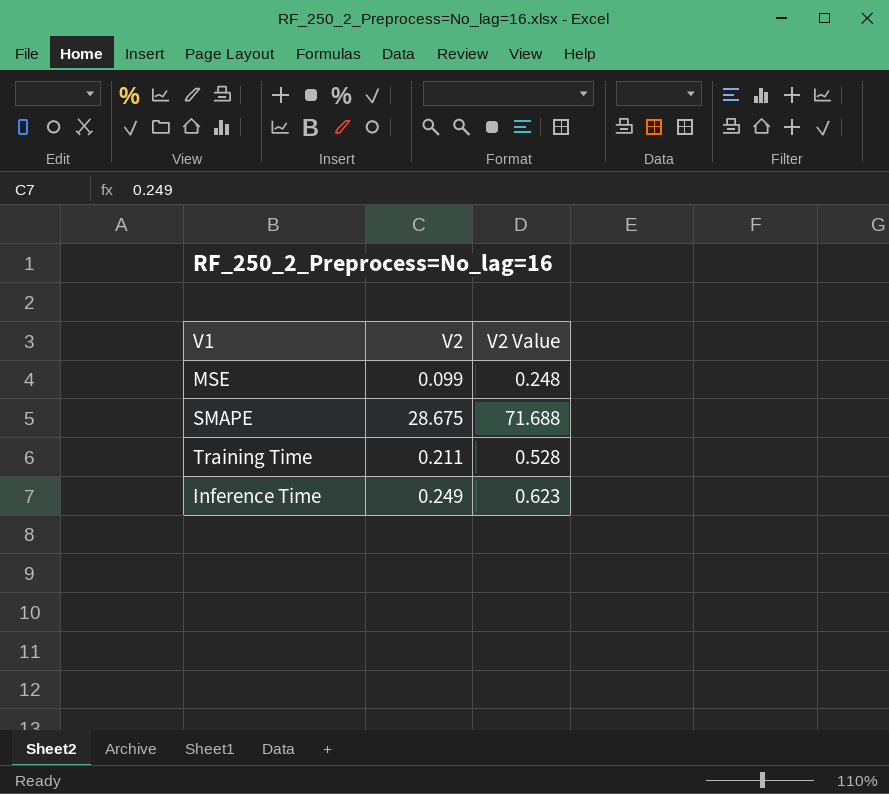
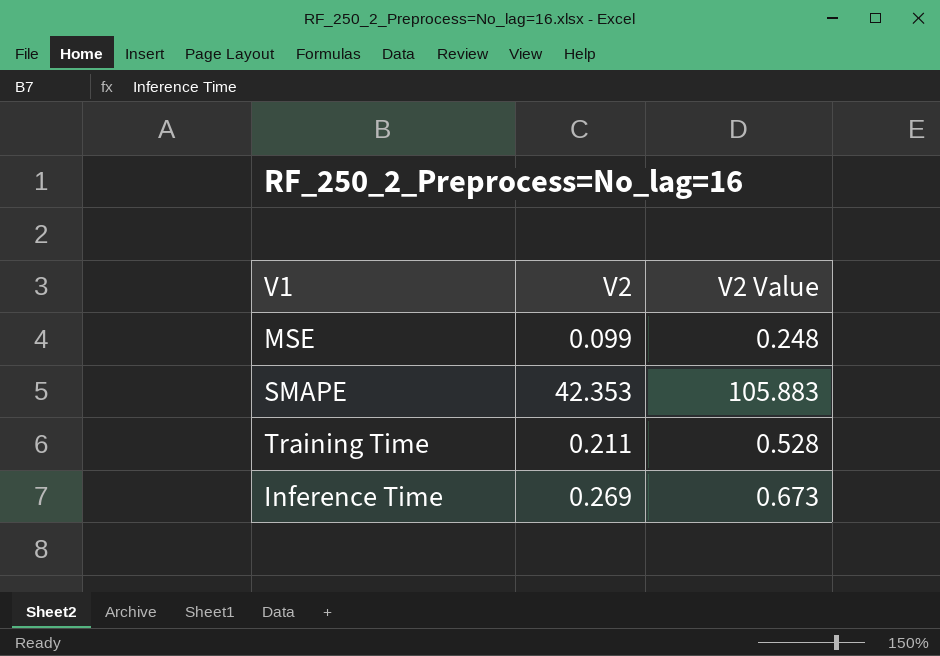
SMAPE | V2: 28.675 -> 42.353
SMAPE | V2 Value: 71.688 -> 105.883
Inference Time | V2: 0.249 -> 0.269
Inference Time | V2 Value: 0.623 -> 0.673

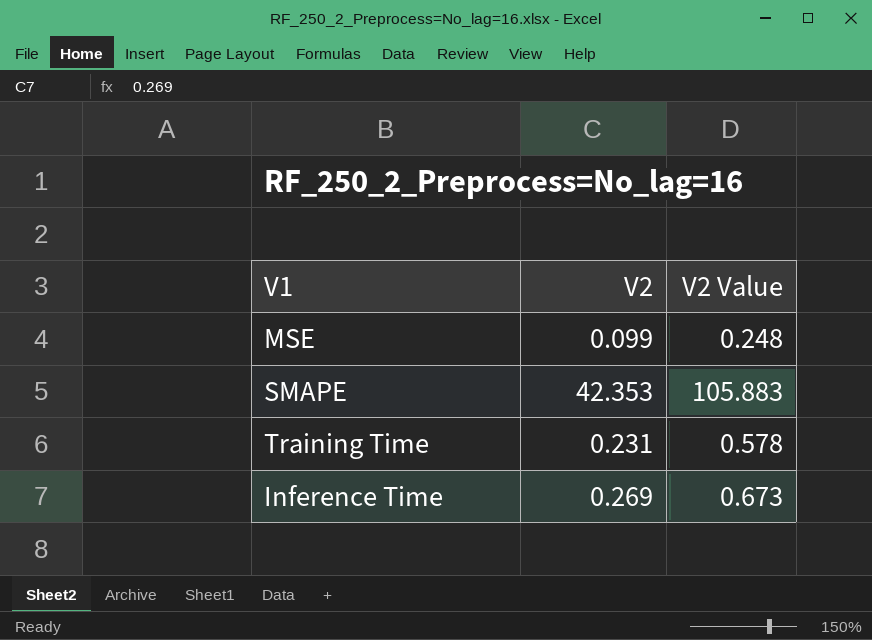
Training Time | V2: 0.211 -> 0.231
Training Time | V2 Value: 0.528 -> 0.578

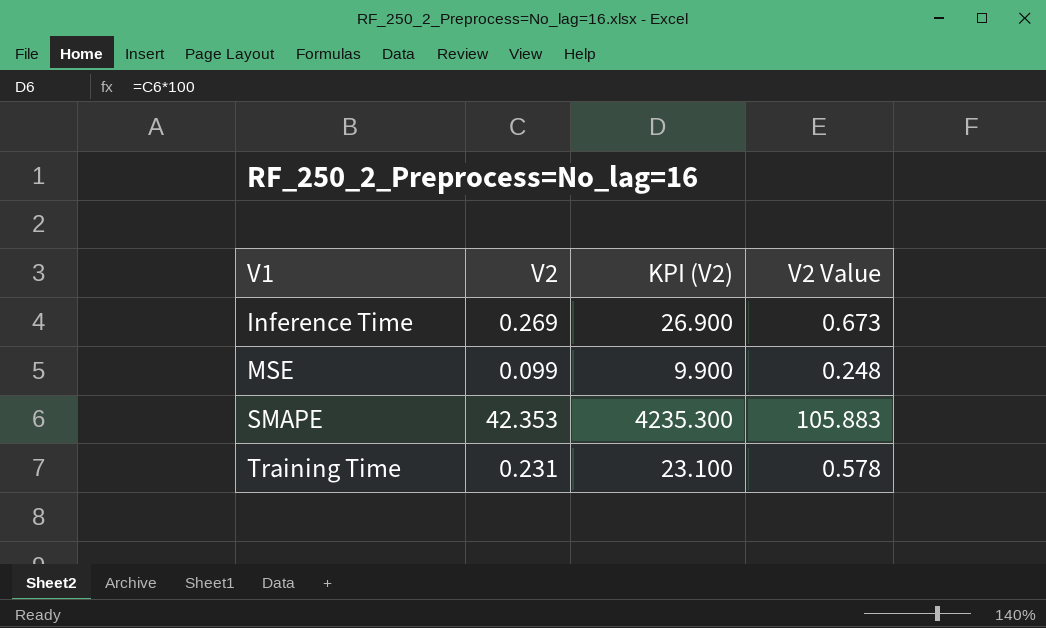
row order: none -> V1 ascending
column KPI (V2) | formula: none -> [V2] * 100

